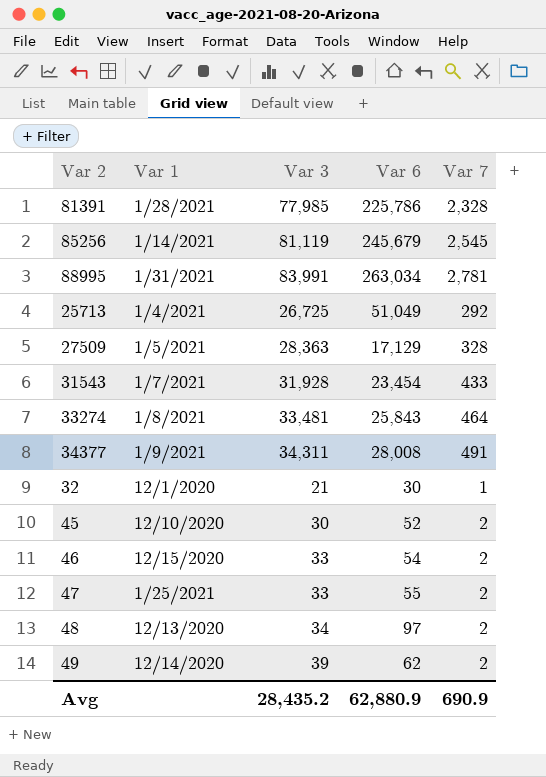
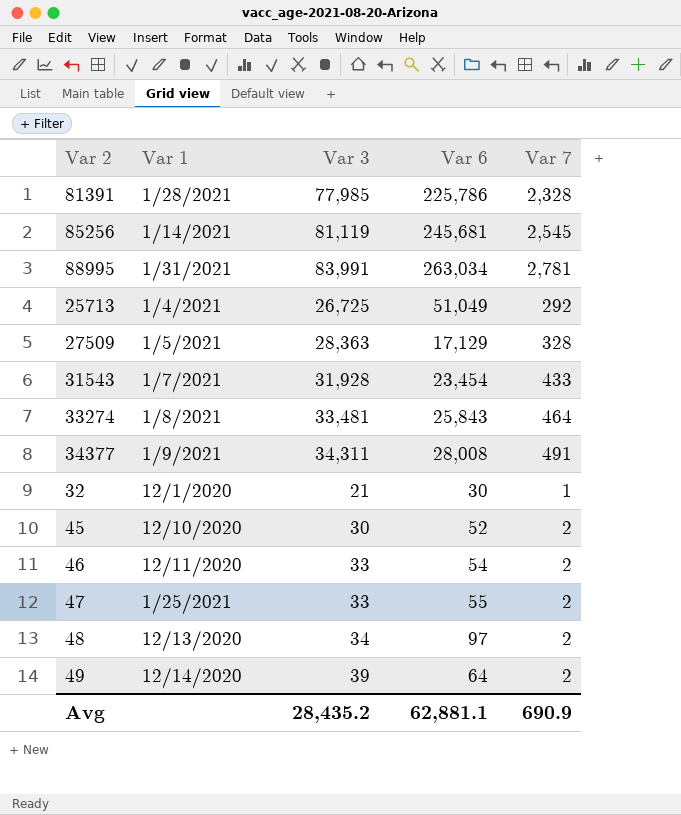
85256 | Var 6: 245,679 -> 245,681
46 | Var 1: 12/15/2020 -> 12/11/2020
49 | Var 6: 62 -> 64
Avg | Var 6: 62,880.9 -> 62,881.1

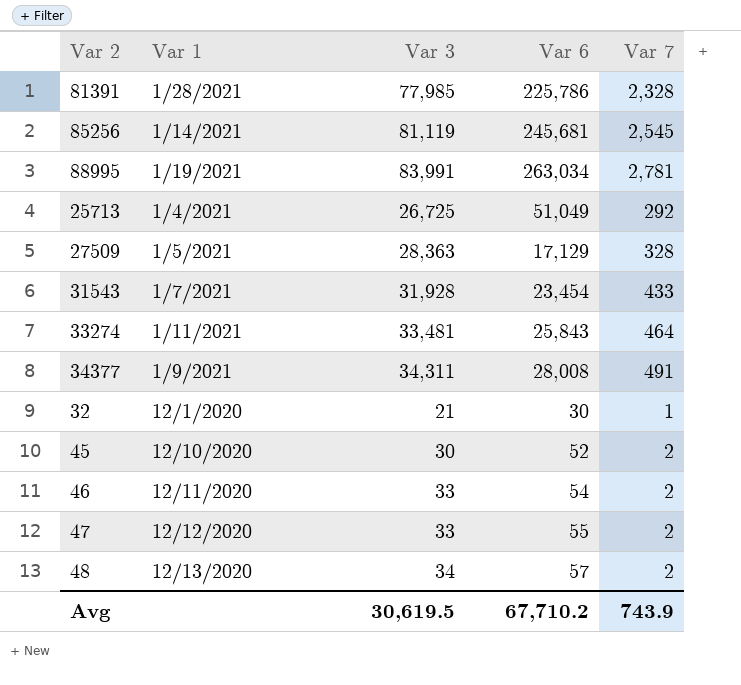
row 49: 12/14/2020 | 39 | 64 | 2 -> none
88995 | Var 1: 1/31/2021 -> 1/19/2021
33274 | Var 1: 1/8/2021 -> 1/11/2021
47 | Var 1: 1/25/2021 -> 12/12/2020
48 | Var 6: 97 -> 57
Avg | Var 3: 28,435.2 -> 30,619.5
Avg | Var 6: 62,881.1 -> 67,710.2
Avg | Var 7: 690.9 -> 743.9

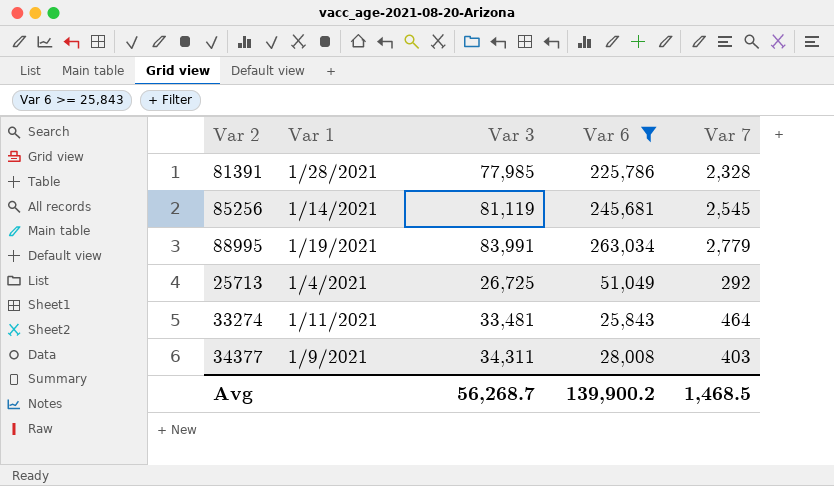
filter: none -> Var 6 >= 25,843
88995 | Var 7: 2,781 -> 2,779
34377 | Var 7: 491 -> 403
Avg | Var 3: 30,619.5 -> 56,268.7
Avg | Var 6: 67,710.2 -> 139,900.2
Avg | Var 7: 743.9 -> 1,468.5

